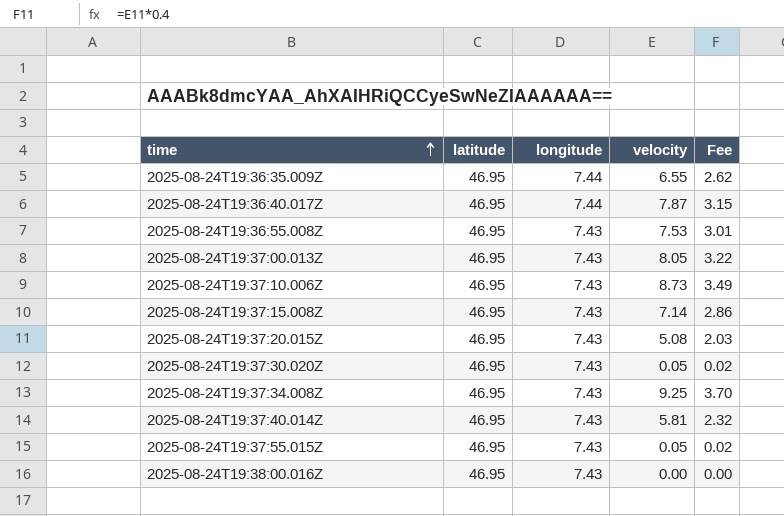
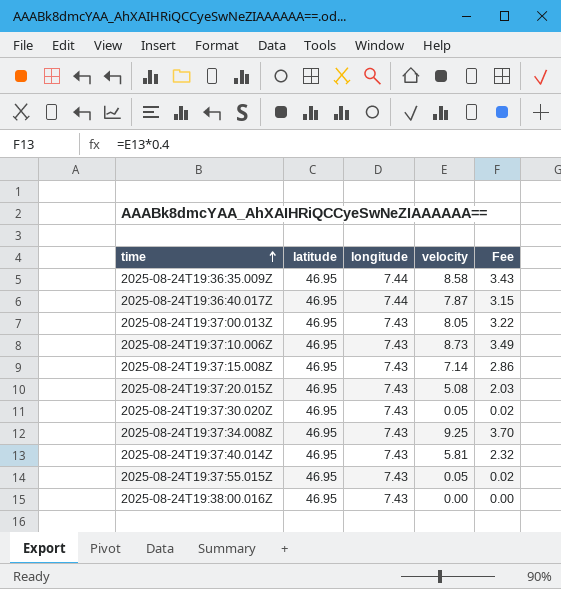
row 2025-08-24T19:36:55.008Z: 46.95 | 7.43 | 7.53 | 3.01 -> none
2025-08-24T19:36:35.009Z | velocity: 6.55 -> 8.58
2025-08-24T19:36:35.009Z | Fee: 2.62 -> 3.43

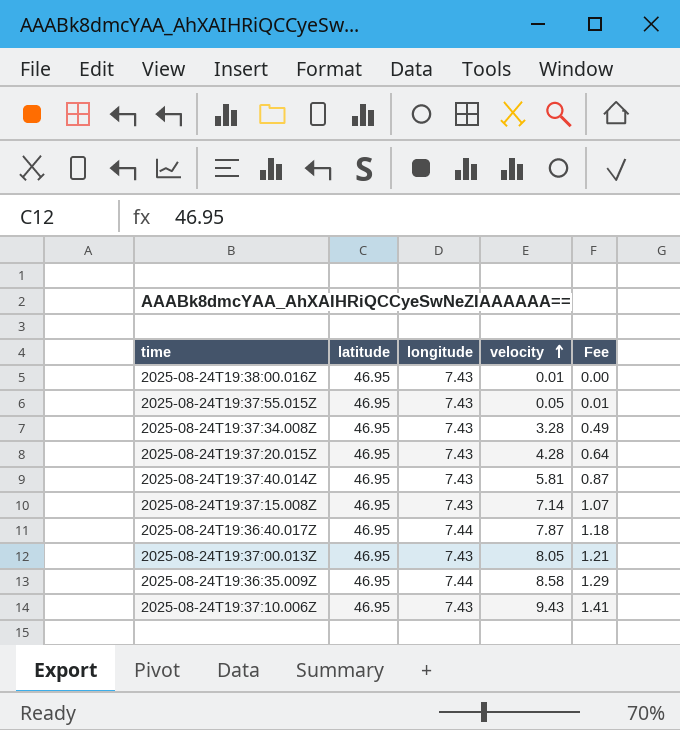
row order: time ascending -> velocity ascending
column Fee | formula: [velocity] * 0.4 -> [velocity] * 0.15
row 2025-08-24T19:37:30.020Z: 46.95 | 7.43 | 0.05 | 0.02 -> none
2025-08-24T19:38:00.016Z | velocity: 0.00 -> 0.01
2025-08-24T19:37:34.008Z | velocity: 9.25 -> 3.28
2025-08-24T19:37:20.015Z | velocity: 5.08 -> 4.28
2025-08-24T19:37:10.006Z | velocity: 8.73 -> 9.43

